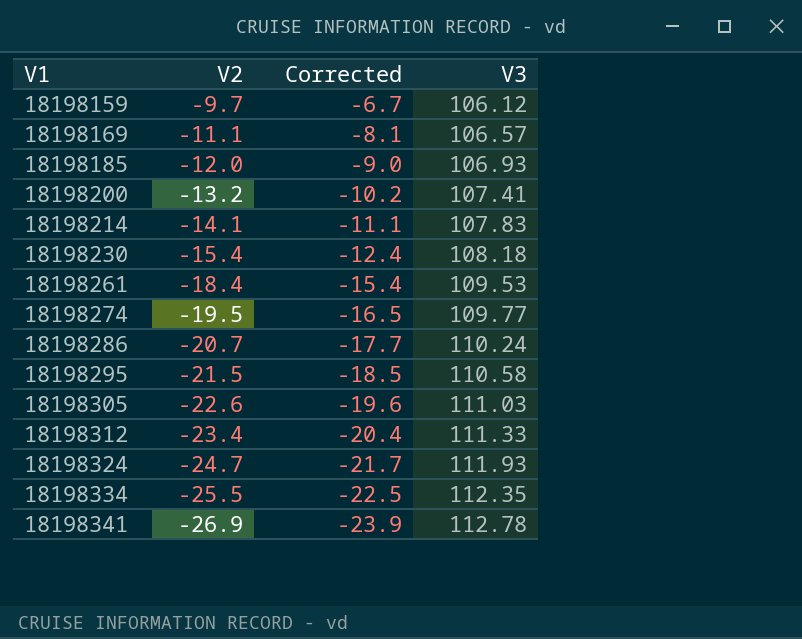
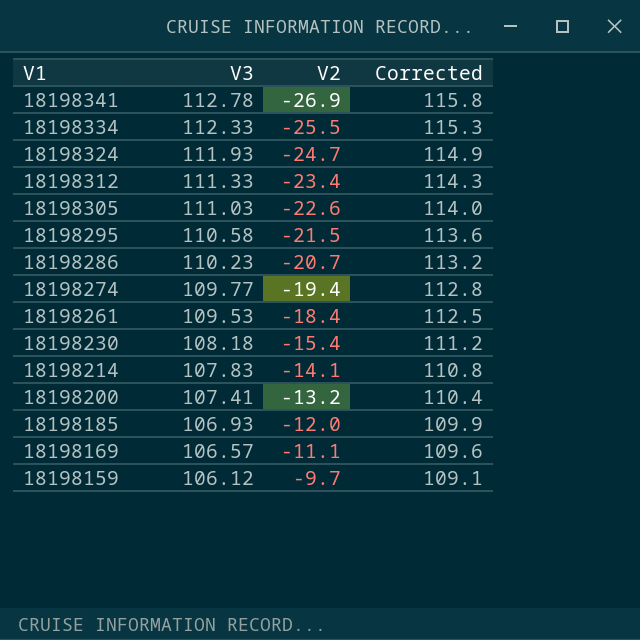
row order: V1 ascending -> V1 descending
column V3 | position: 4 -> 2
column Corrected | formula: [V2] + 3 -> [V3] + 3
18198334 | V3: 112.35 -> 112.33
18198286 | V3: 110.24 -> 110.23
18198274 | V2: -19.5 -> -19.4

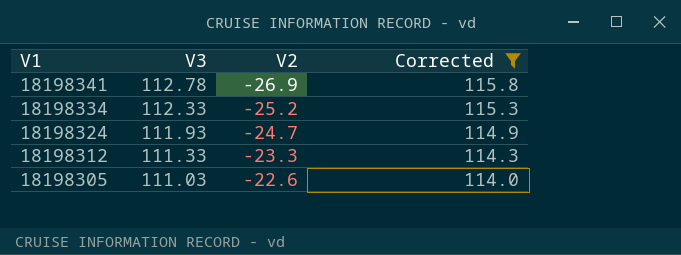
filter: none -> Corrected >= 114.0
18198334 | V2: -25.5 -> -25.2
18198312 | V2: -23.4 -> -23.3

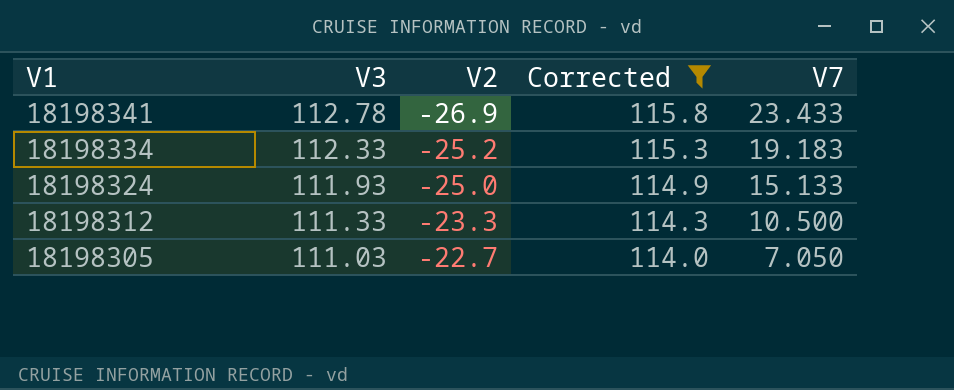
column V7 | position: none -> 5
18198324 | V2: -24.7 -> -25.0
18198305 | V2: -22.6 -> -22.7

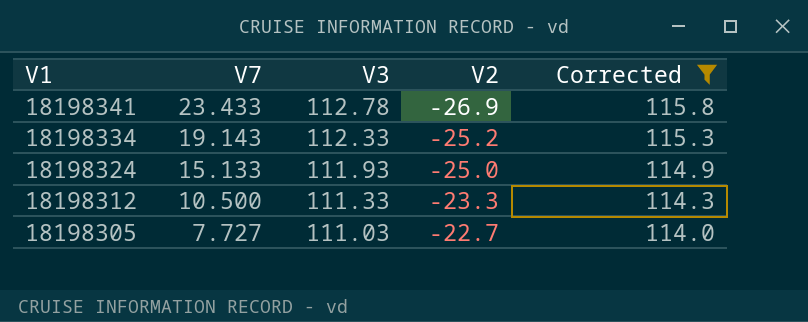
column V7 | position: 5 -> 2
18198334 | V7: 19.183 -> 19.143
18198305 | V7: 7.050 -> 7.727

